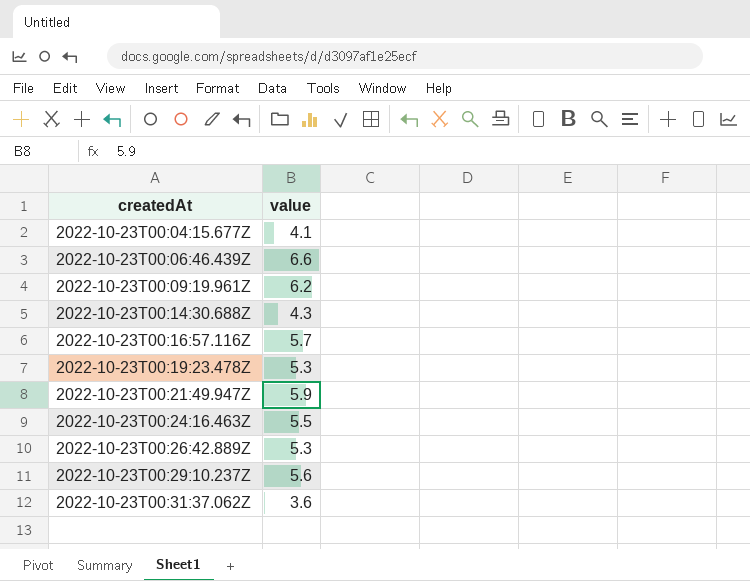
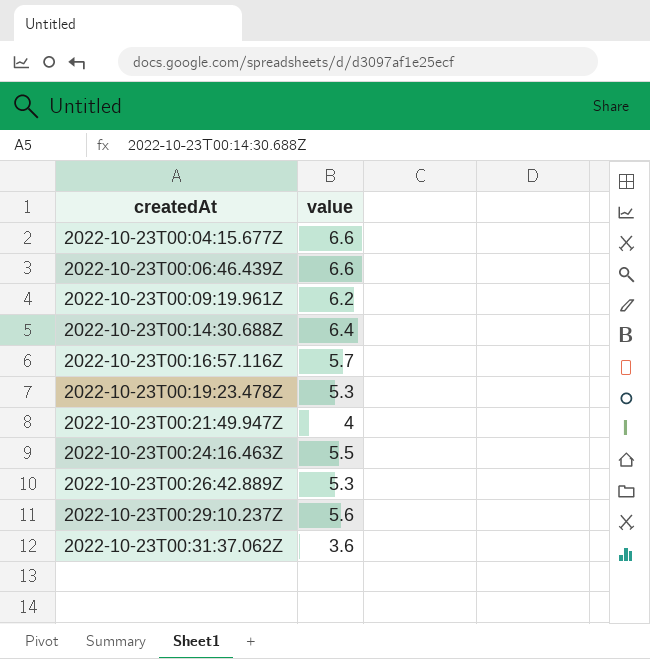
2022-10-23T00:04:15.677Z | value: 4.1 -> 6.6
2022-10-23T00:14:30.688Z | value: 4.3 -> 6.4
2022-10-23T00:21:49.947Z | value: 5.9 -> 4

